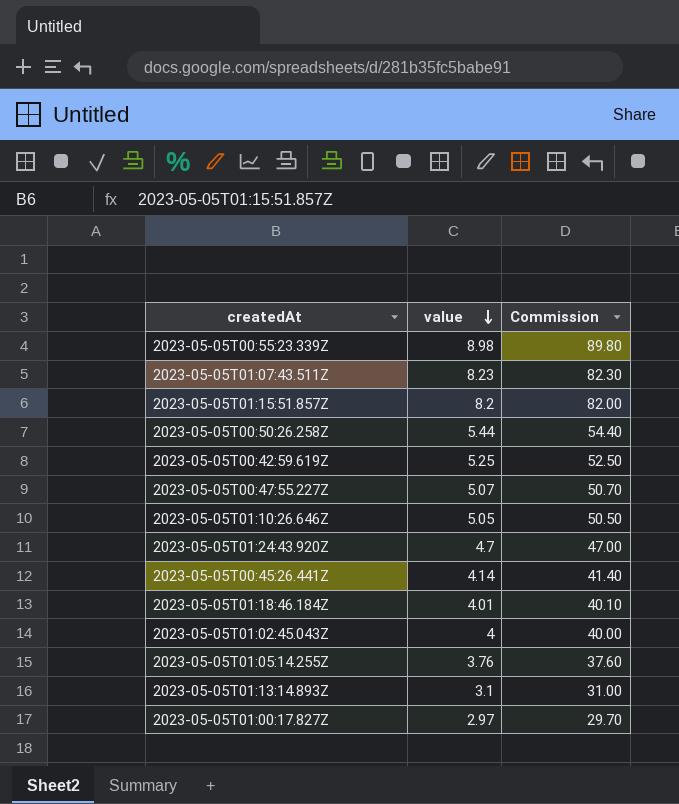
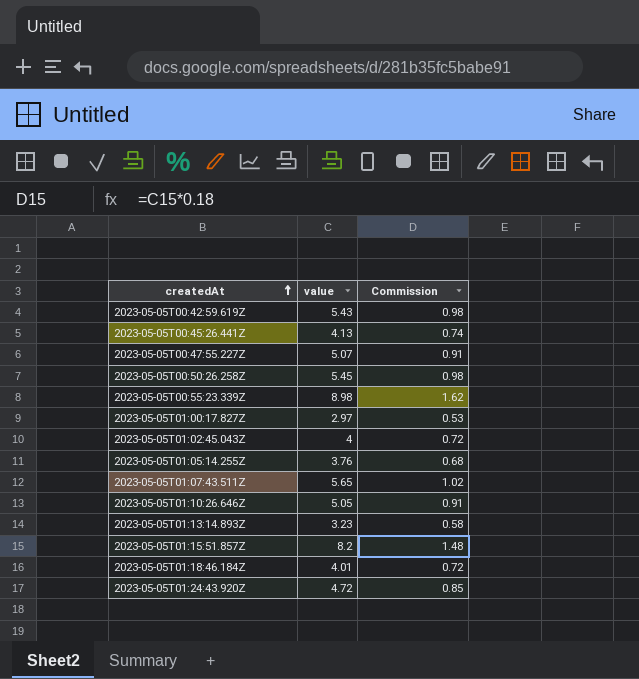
row order: value descending -> createdAt ascending
column Commission | formula: [value] * 10 -> [value] * 0.18
2023-05-05T00:42:59.619Z | value: 5.25 -> 5.43
2023-05-05T00:45:26.441Z | value: 4.14 -> 4.13
2023-05-05T00:50:26.258Z | value: 5.44 -> 5.45
2023-05-05T01:07:43.511Z | value: 8.23 -> 5.65
2023-05-05T01:13:14.893Z | value: 3.1 -> 3.23
2023-05-05T01:24:43.920Z | value: 4.7 -> 4.72

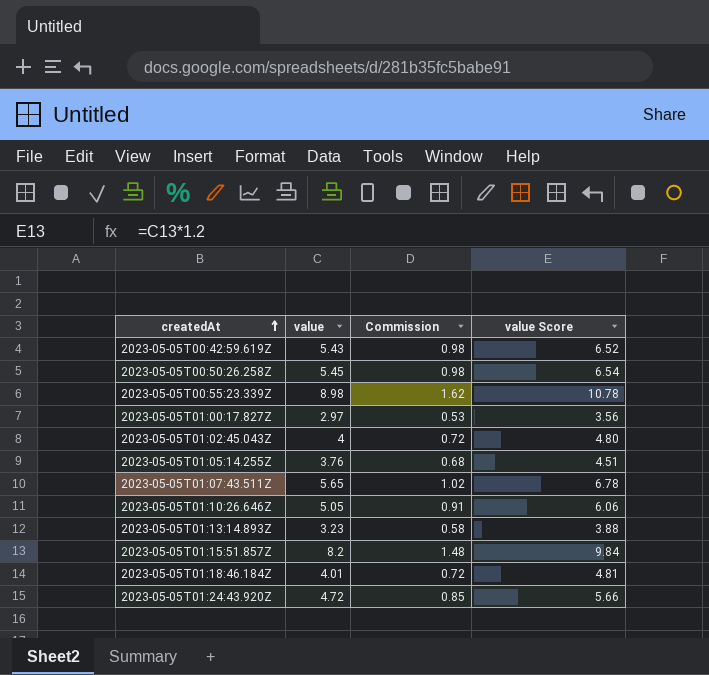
column value Score | formula: none -> [value] * 1.2
row 2023-05-05T00:45:26.441Z: 4.13 | 0.74 -> none
row 2023-05-05T00:47:55.227Z: 5.07 | 0.91 -> none

